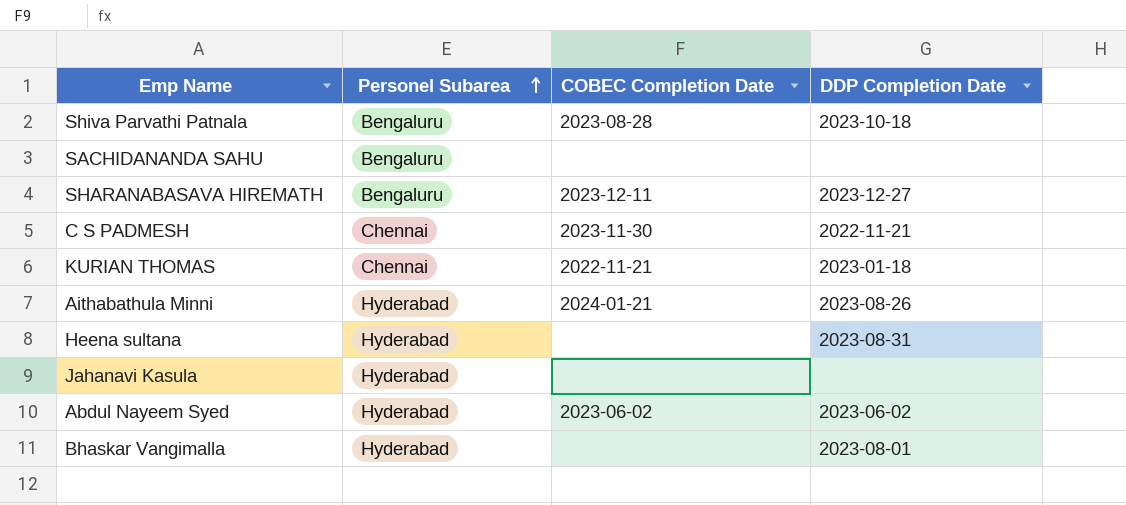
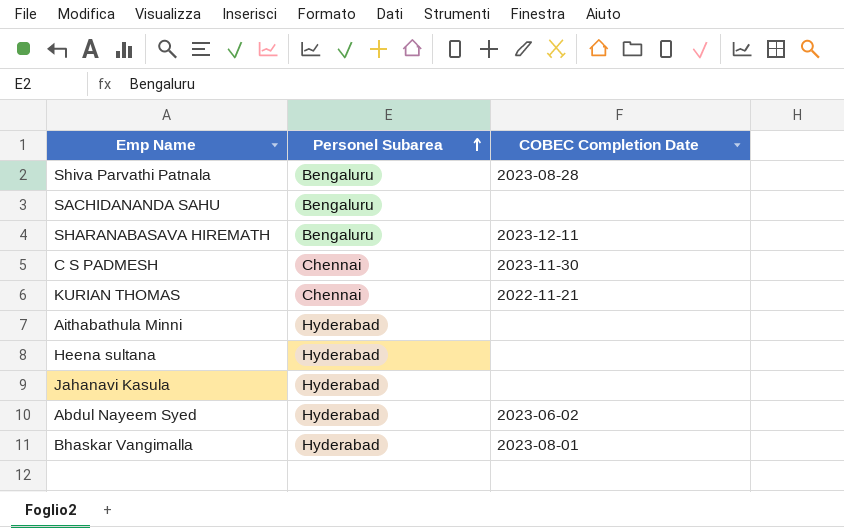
column DDP Completion Date | position: 4 -> none
Aithabathula Minni | COBEC Completion Date: 2024-01-21 -> none
Bhaskar Vangimalla | COBEC Completion Date: none -> 2023-08-01

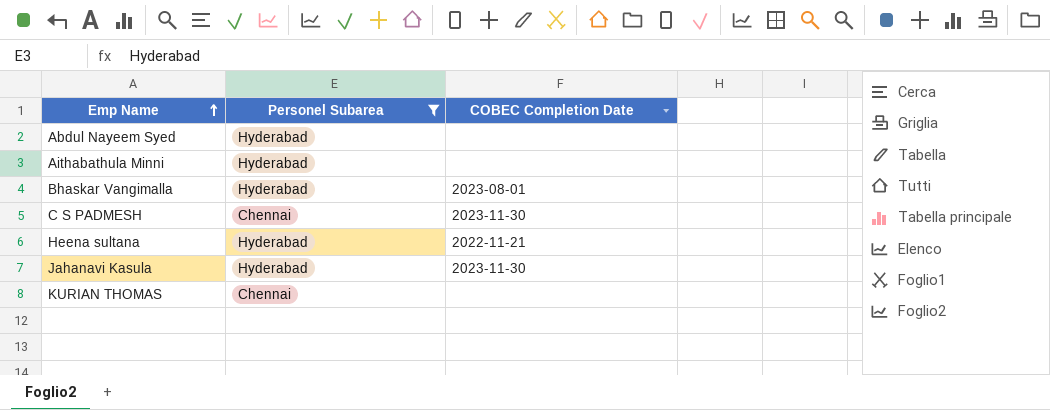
filter: none -> Personel Subarea != Bengaluru
row order: Personel Subarea ascending -> Emp Name ascending
Abdul Nayeem Syed | COBEC Completion Date: 2023-06-02 -> none
Heena sultana | COBEC Completion Date: none -> 2022-11-21
Jahanavi Kasula | COBEC Completion Date: none -> 2023-11-30
KURIAN THOMAS | COBEC Completion Date: 2022-11-21 -> none

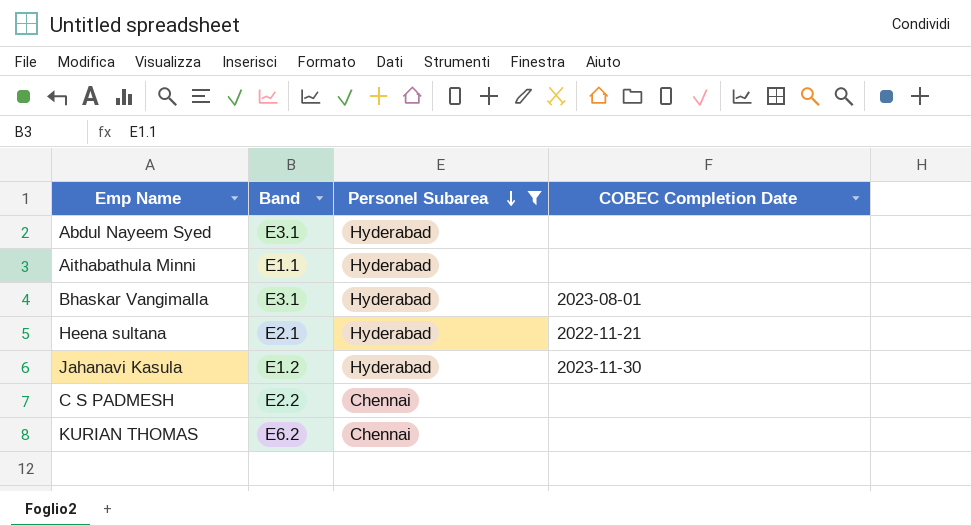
row order: Emp Name ascending -> Personel Subarea descending
column Band | position: none -> 2
C S PADMESH | COBEC Completion Date: 2023-11-30 -> none

